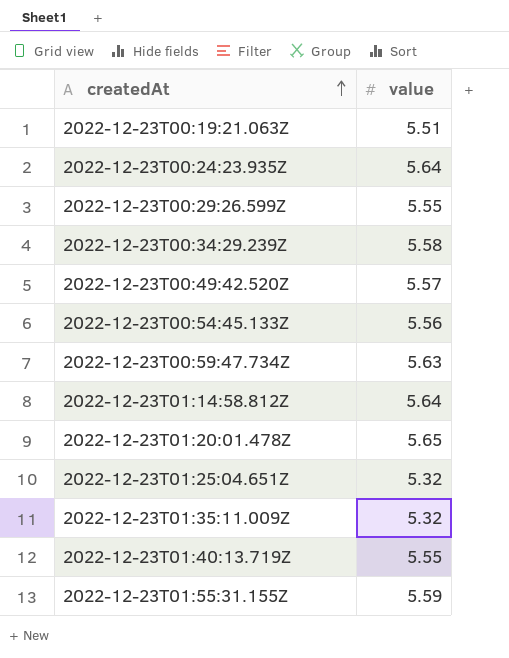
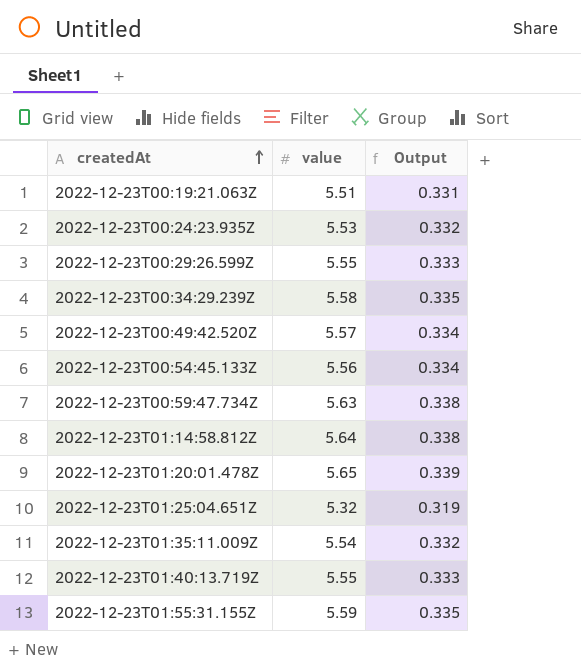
column Output | formula: none -> [value] * 0.06
2022-12-23T00:24:23.935Z | value: 5.64 -> 5.53
2022-12-23T01:35:11.009Z | value: 5.32 -> 5.54

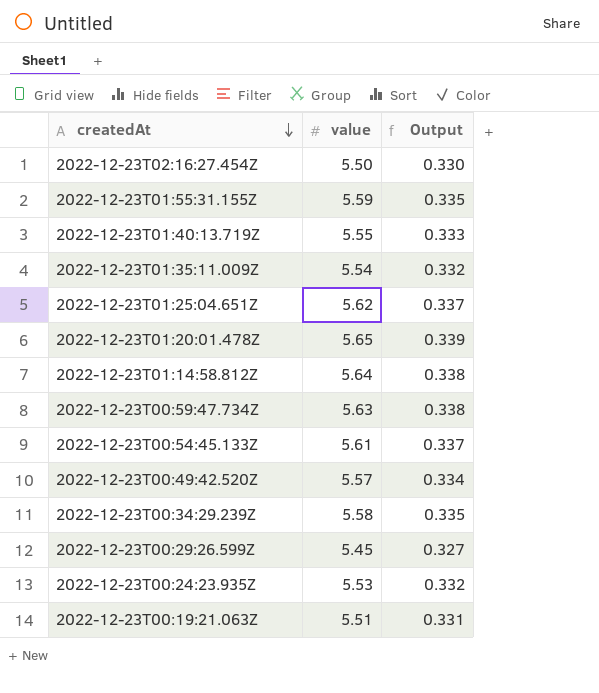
row order: createdAt ascending -> createdAt descending
row 2022-12-23T02:16:27.454Z: none -> 5.50 | 0.330
2022-12-23T01:25:04.651Z | value: 5.32 -> 5.62
2022-12-23T01:25:04.651Z | Output: 0.319 -> 0.337
2022-12-23T00:54:45.133Z | value: 5.56 -> 5.61
2022-12-23T00:54:45.133Z | Output: 0.334 -> 0.337
2022-12-23T00:29:26.599Z | value: 5.55 -> 5.45
2022-12-23T00:29:26.599Z | Output: 0.333 -> 0.327

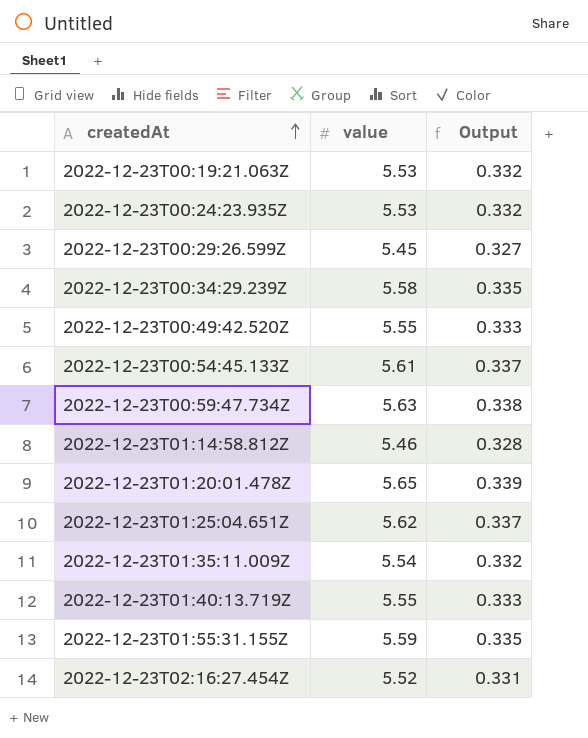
row order: createdAt descending -> createdAt ascending
2022-12-23T00:19:21.063Z | value: 5.51 -> 5.53
2022-12-23T00:19:21.063Z | Output: 0.331 -> 0.332
2022-12-23T00:49:42.520Z | value: 5.57 -> 5.55
2022-12-23T00:49:42.520Z | Output: 0.334 -> 0.333
2022-12-23T01:14:58.812Z | value: 5.64 -> 5.46
2022-12-23T01:14:58.812Z | Output: 0.338 -> 0.328
2022-12-23T02:16:27.454Z | value: 5.50 -> 5.52
2022-12-23T02:16:27.454Z | Output: 0.330 -> 0.331

